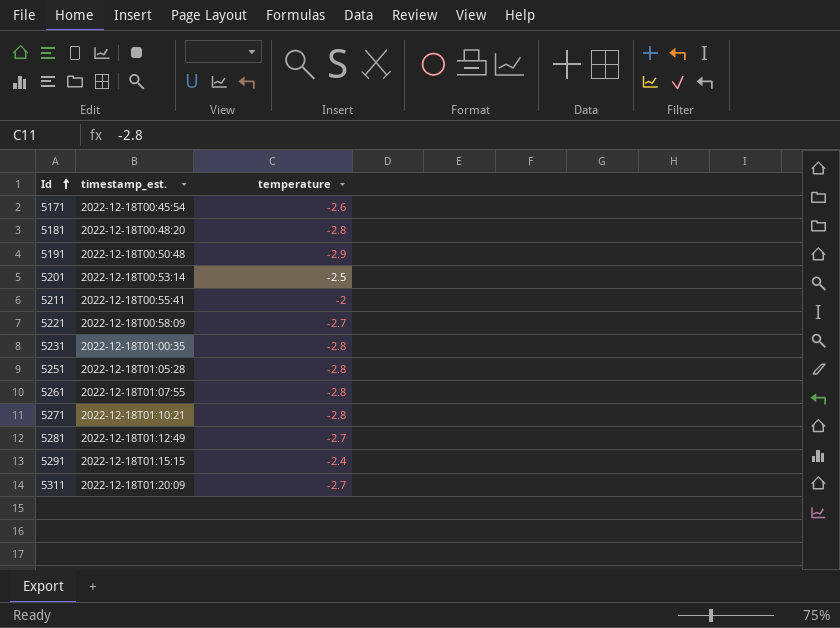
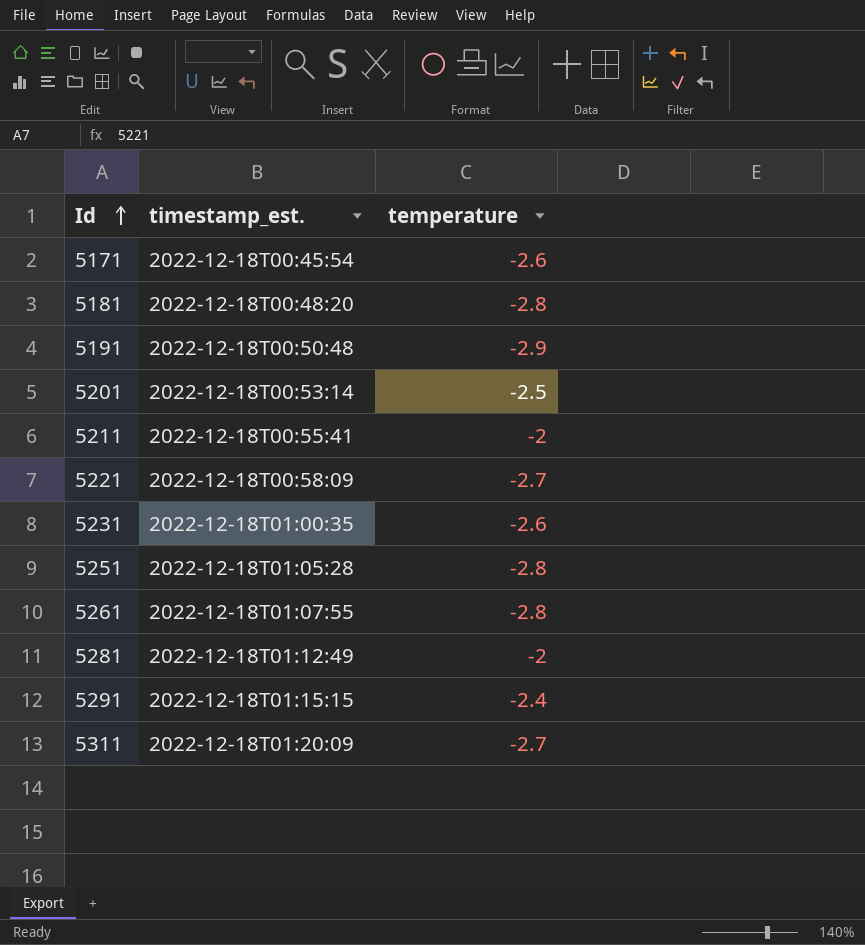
row 5271: 2022-12-18T01:10:21 | -2.8 -> none
5231 | temperature: -2.8 -> -2.6
5281 | temperature: -2.7 -> -2

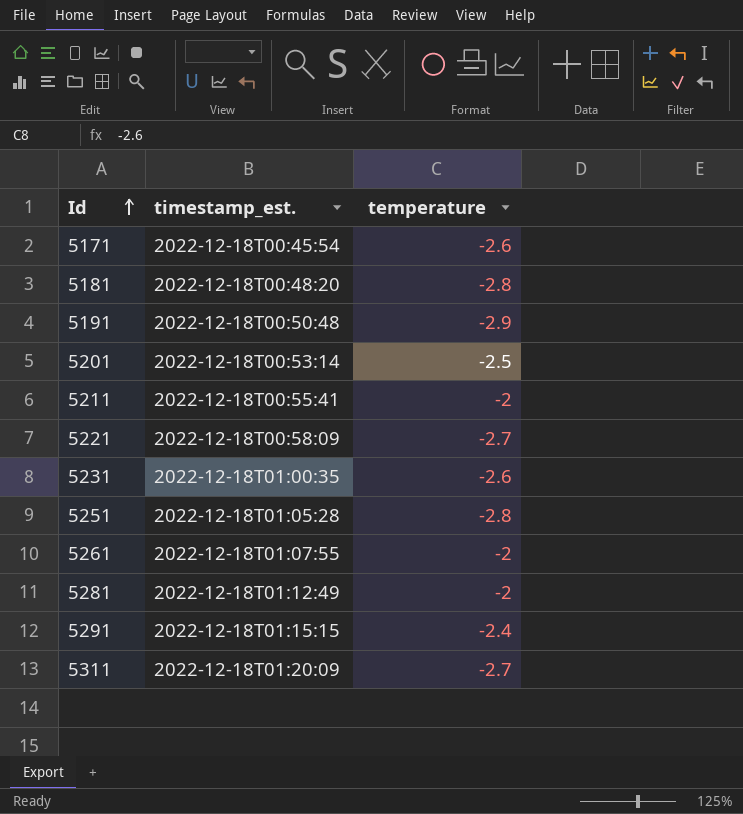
5261 | temperature: -2.8 -> -2

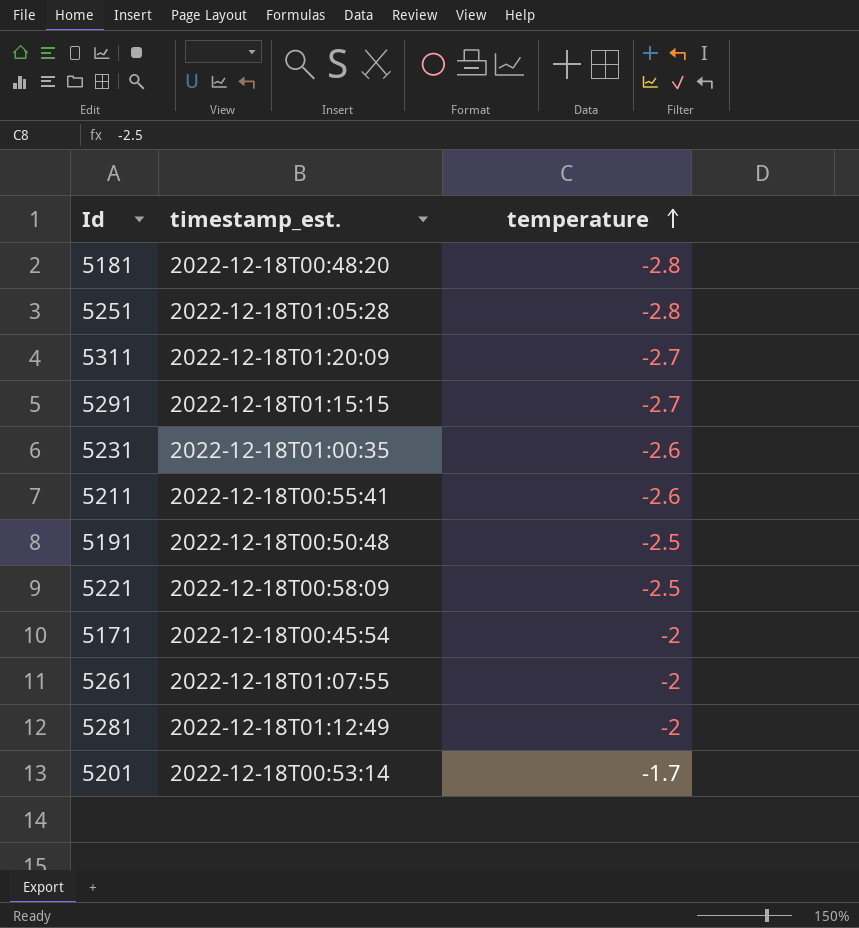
row order: Id ascending -> temperature ascending
5291 | temperature: -2.4 -> -2.7
5211 | temperature: -2 -> -2.6
5191 | temperature: -2.9 -> -2.5
5221 | temperature: -2.7 -> -2.5
5171 | temperature: -2.6 -> -2
5201 | temperature: -2.5 -> -1.7

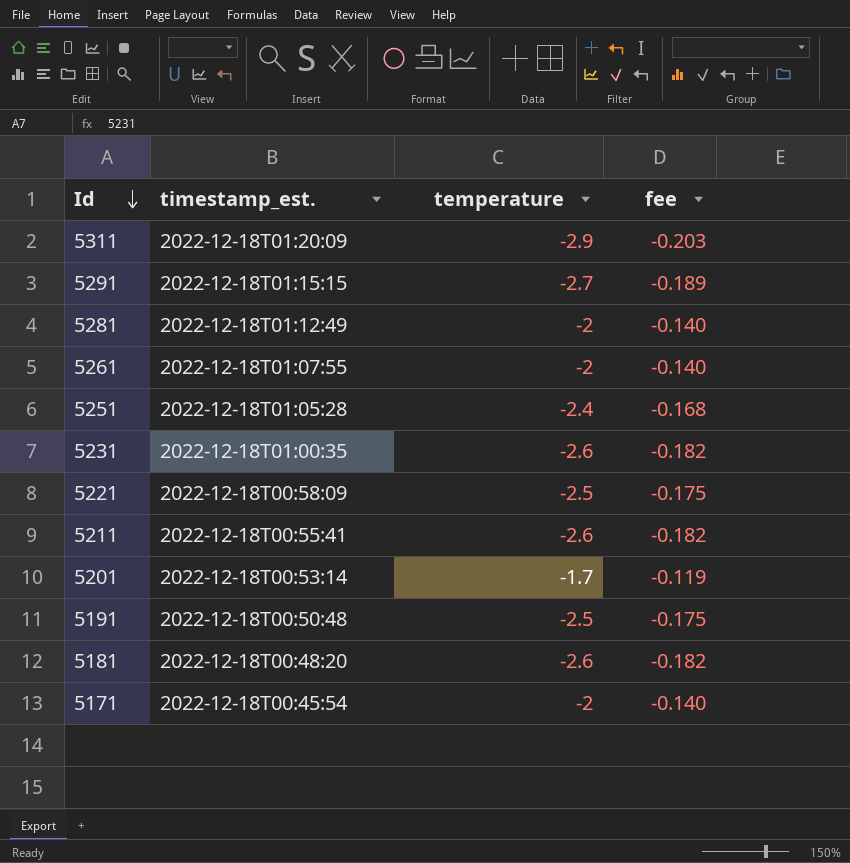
row order: temperature ascending -> Id descending
column fee | formula: none -> [temperature] * 0.07
5311 | temperature: -2.7 -> -2.9
5251 | temperature: -2.8 -> -2.4
5181 | temperature: -2.8 -> -2.6

